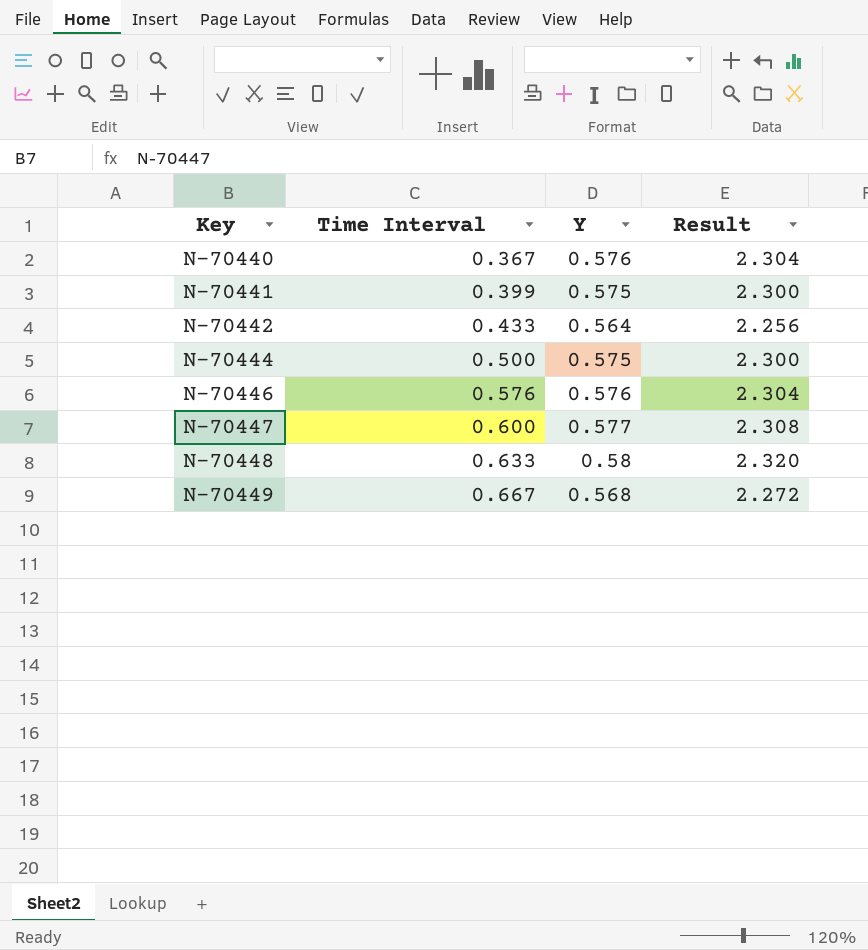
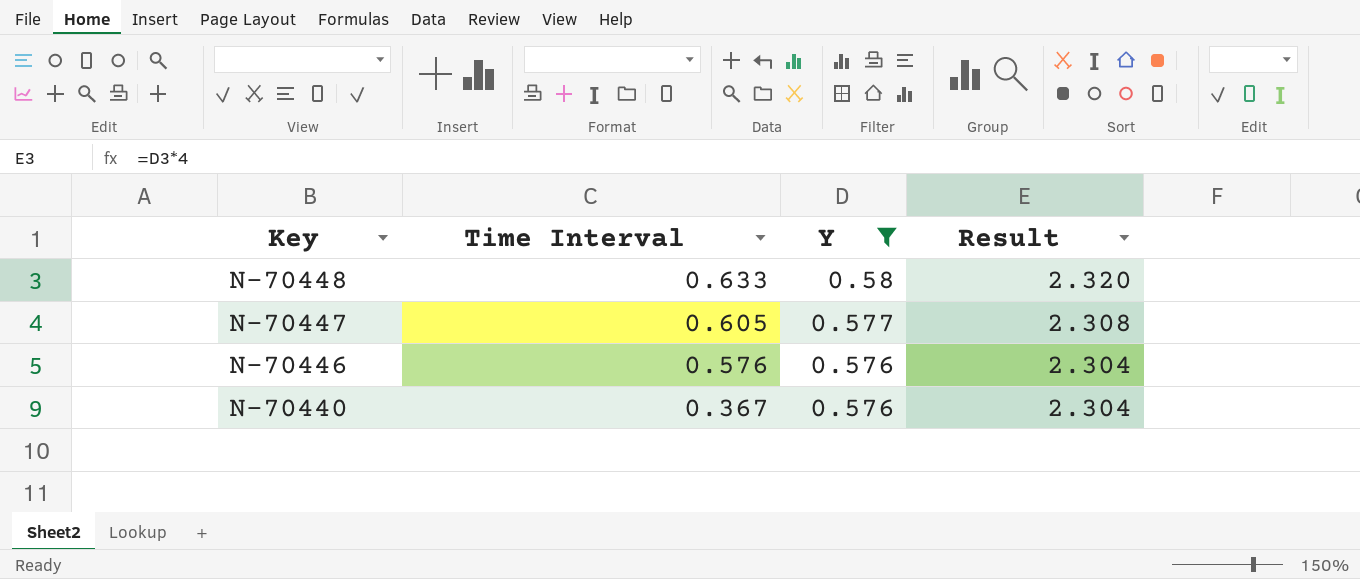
filter: none -> Y >= 0.576
row order: Key ascending -> Key descending
N-70447 | Time Interval: 0.600 -> 0.605

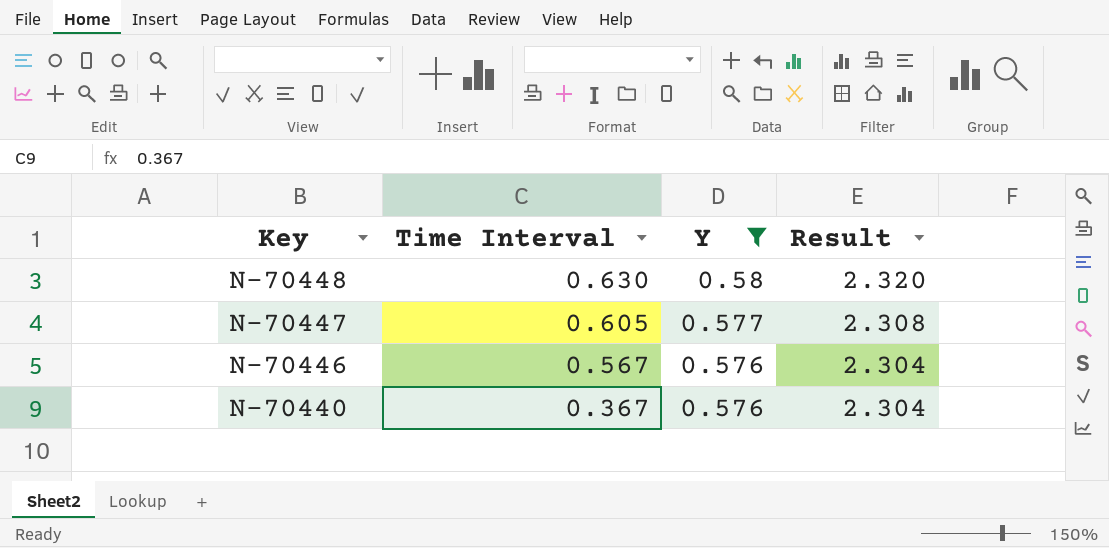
N-70448 | Time Interval: 0.633 -> 0.630
N-70446 | Time Interval: 0.576 -> 0.567

